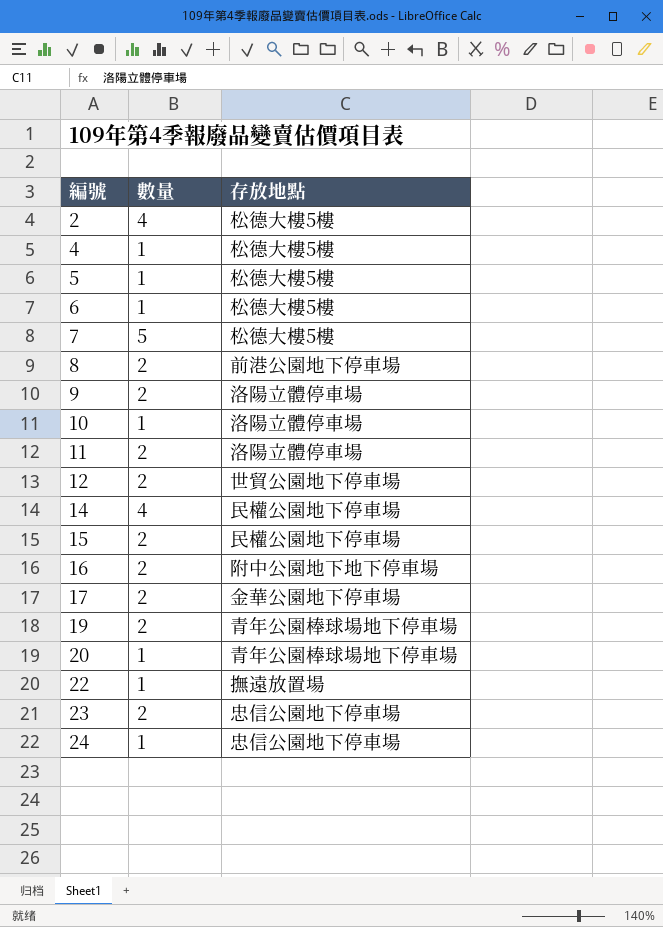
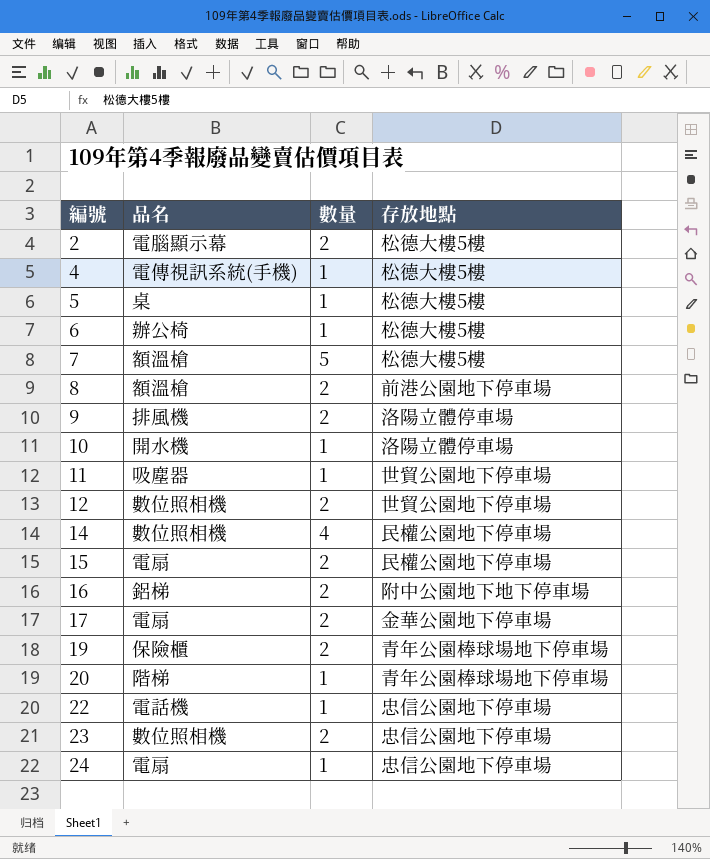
column 品名 | position: none -> 2
2 | 數量: 4 -> 2
11 | 數量: 2 -> 1
11 | 存放地點: 洛陽立體停車場 -> 世貿公園地下停車場
22 | 存放地點: 撫遠放置場 -> 忠信公園地下停車場

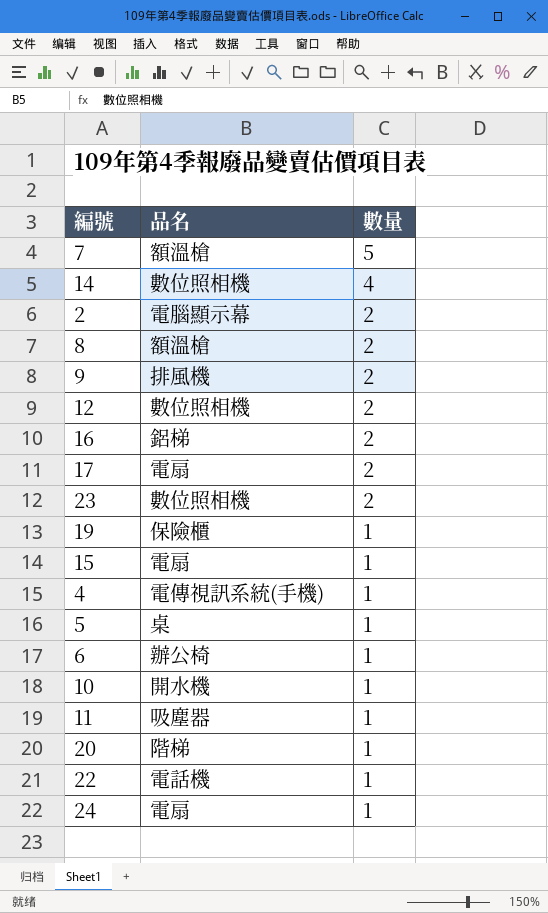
row order: 編號 ascending -> 數量 descending
column 存放地點 | position: 4 -> none
19 | 數量: 2 -> 1
15 | 數量: 2 -> 1

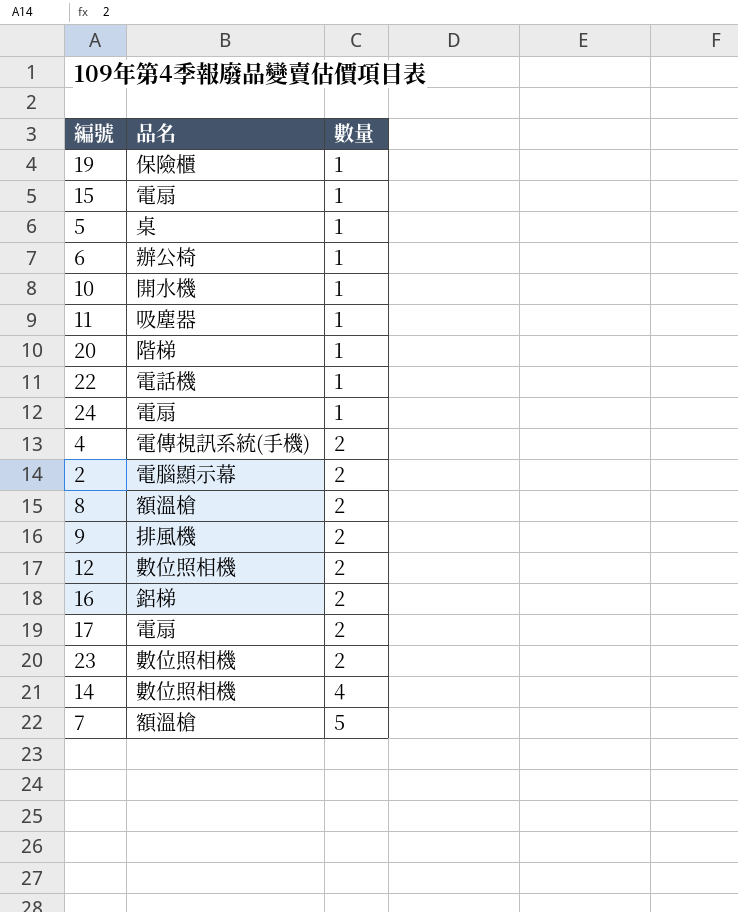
row order: 數量 descending -> 數量 ascending
4 | 數量: 1 -> 2

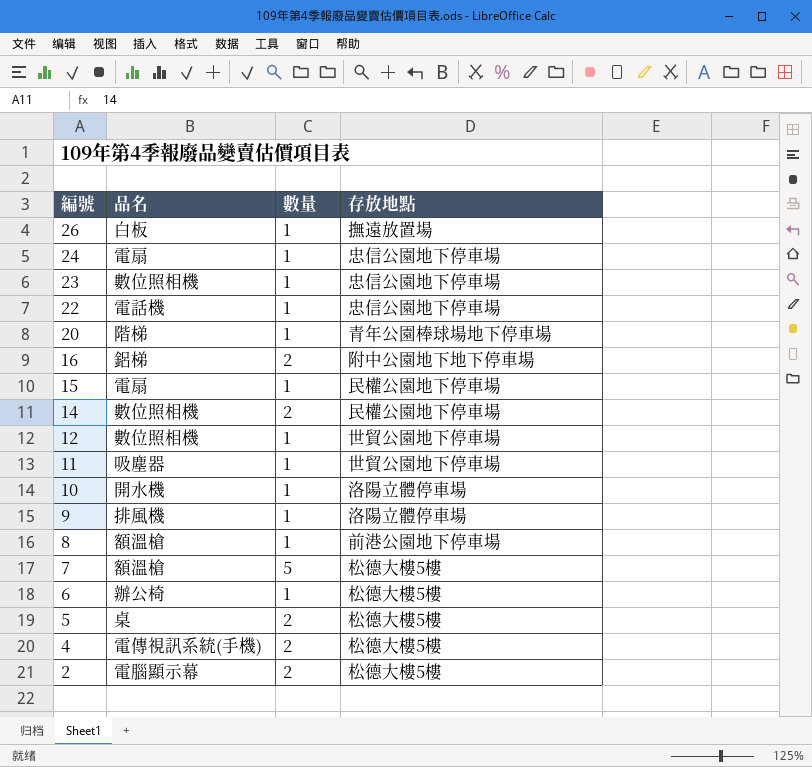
row order: 數量 ascending -> 編號 descending
column 存放地點 | position: none -> 4
row 19: 保險櫃 | 1 -> none
row 17: 電扇 | 2 -> none
row 26: none -> 白板 | 1 | 撫遠放置場
23 | 數量: 2 -> 1
14 | 數量: 4 -> 2
12 | 數量: 2 -> 1
9 | 數量: 2 -> 1
8 | 數量: 2 -> 1
5 | 數量: 1 -> 2

